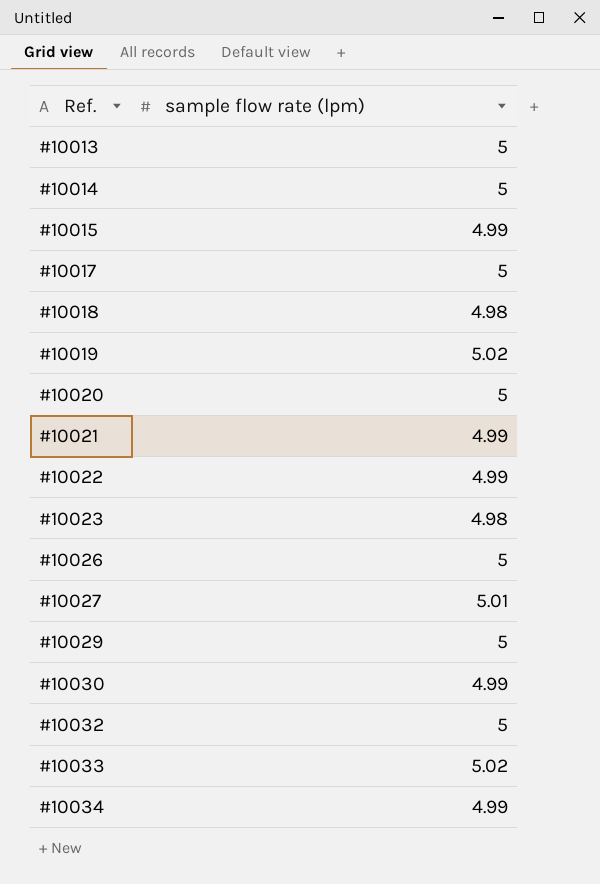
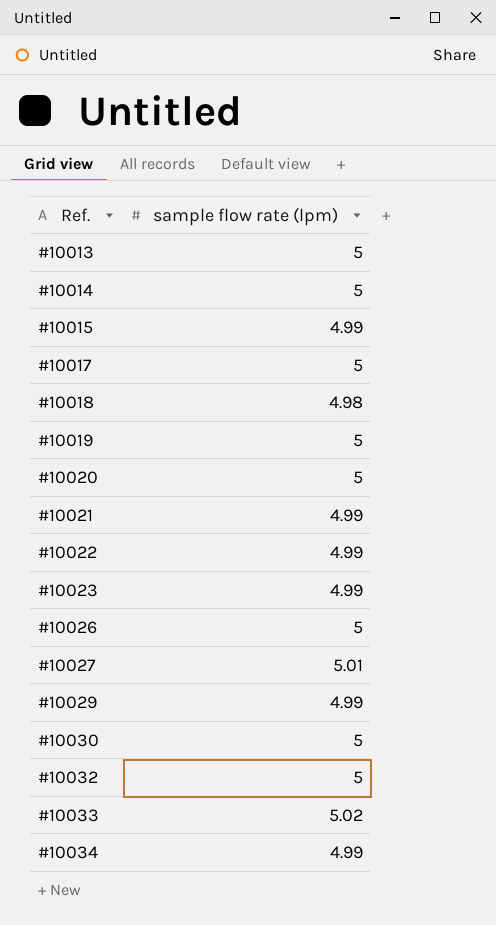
#10019 | sample flow rate (lpm): 5.02 -> 5
#10023 | sample flow rate (lpm): 4.98 -> 4.99
#10029 | sample flow rate (lpm): 5 -> 4.99
#10030 | sample flow rate (lpm): 4.99 -> 5

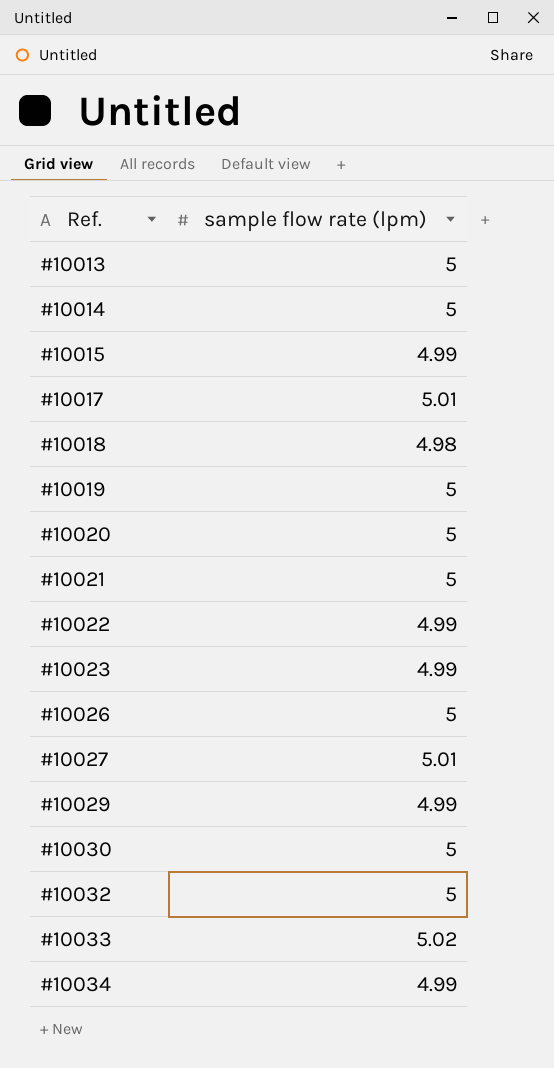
#10017 | sample flow rate (lpm): 5 -> 5.01
#10021 | sample flow rate (lpm): 4.99 -> 5

